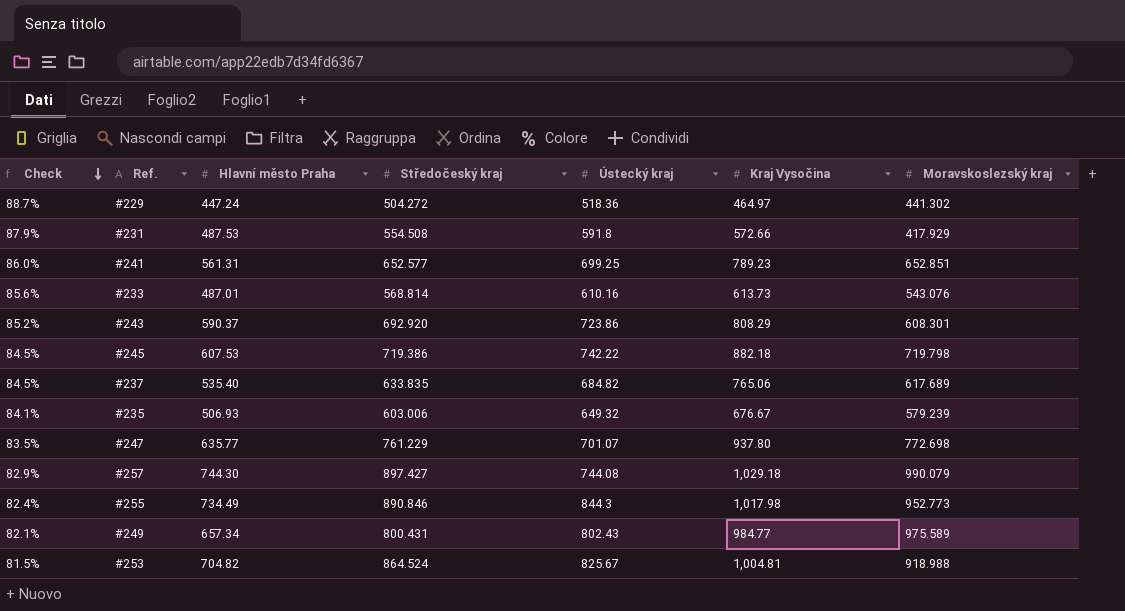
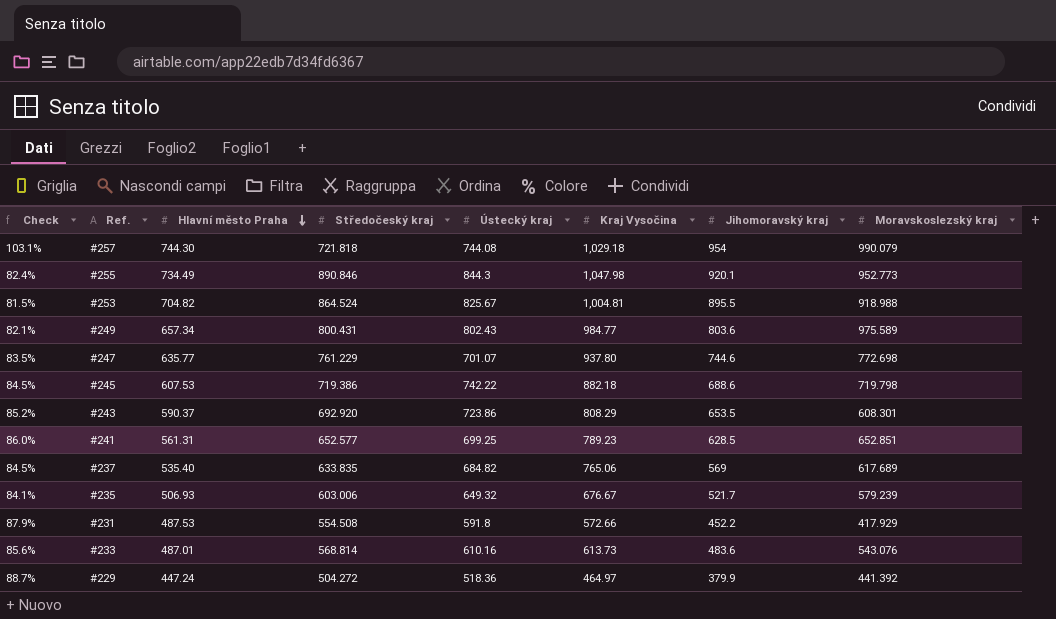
row order: Check descending -> Hlavní město Praha descending
column Jihomoravský kraj | position: none -> 7
#257 | Check: 82.9% -> 103.1%
#257 | Středočeský kraj: 897.427 -> 721.818
#255 | Kraj Vysočina: 1,017.98 -> 1,047.98
#229 | Moravskoslezský kraj: 441.302 -> 441.392

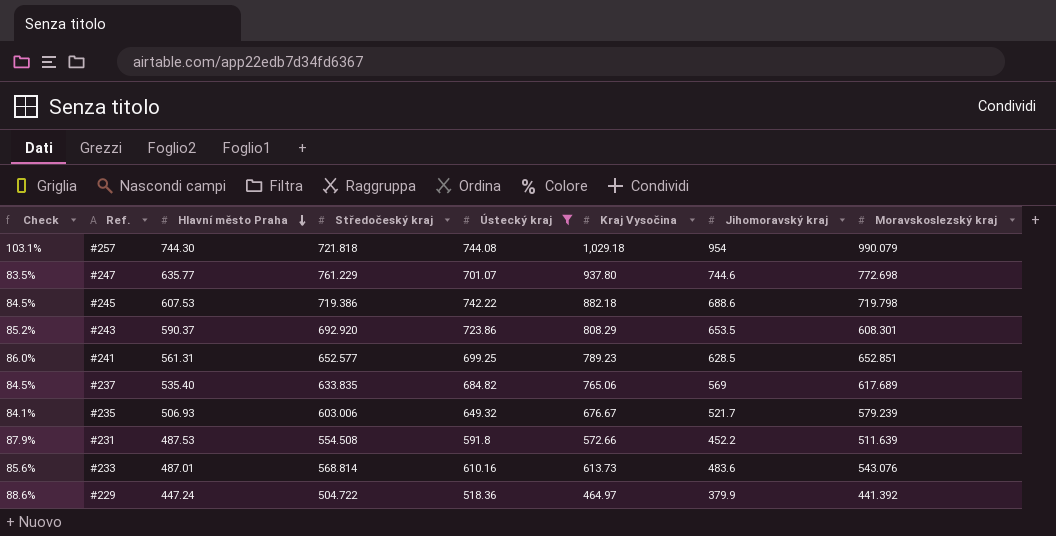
filter: none -> Ústecký kraj <= 744.08
#231 | Moravskoslezský kraj: 417.929 -> 511.639
#229 | Check: 88.7% -> 88.6%
#229 | Středočeský kraj: 504.272 -> 504.722

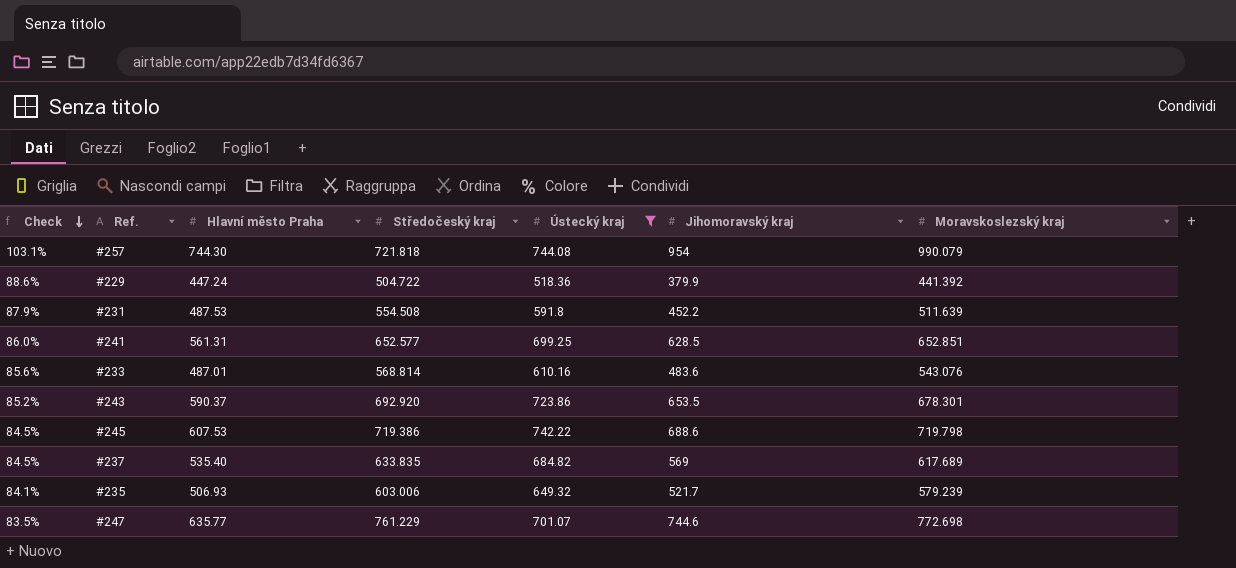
row order: Hlavní město Praha descending -> Check descending
column Kraj Vysočina | position: 6 -> none
#243 | Moravskoslezský kraj: 608.301 -> 678.301

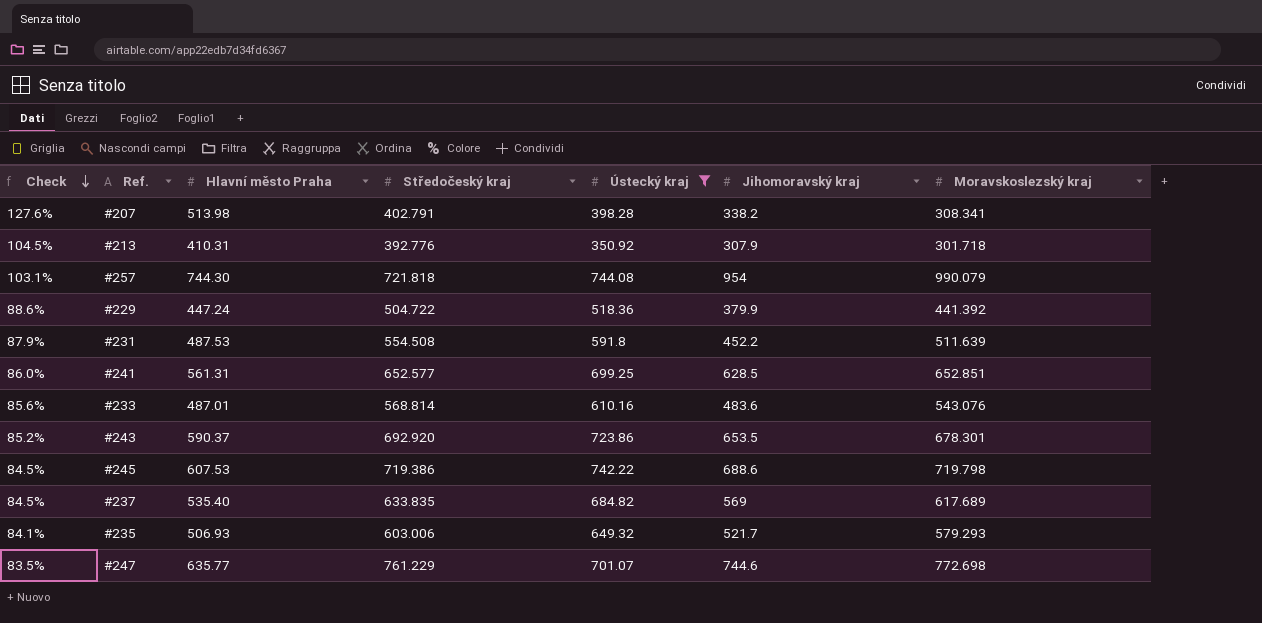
row #207: none -> 127.6% | 513.98 | 402.791 | 398.28 | 338.2 | 308.341
row #213: none -> 104.5% | 410.31 | 392.776 | 350.92 | 307.9 | 301.718
#235 | Moravskoslezský kraj: 579.239 -> 579.293

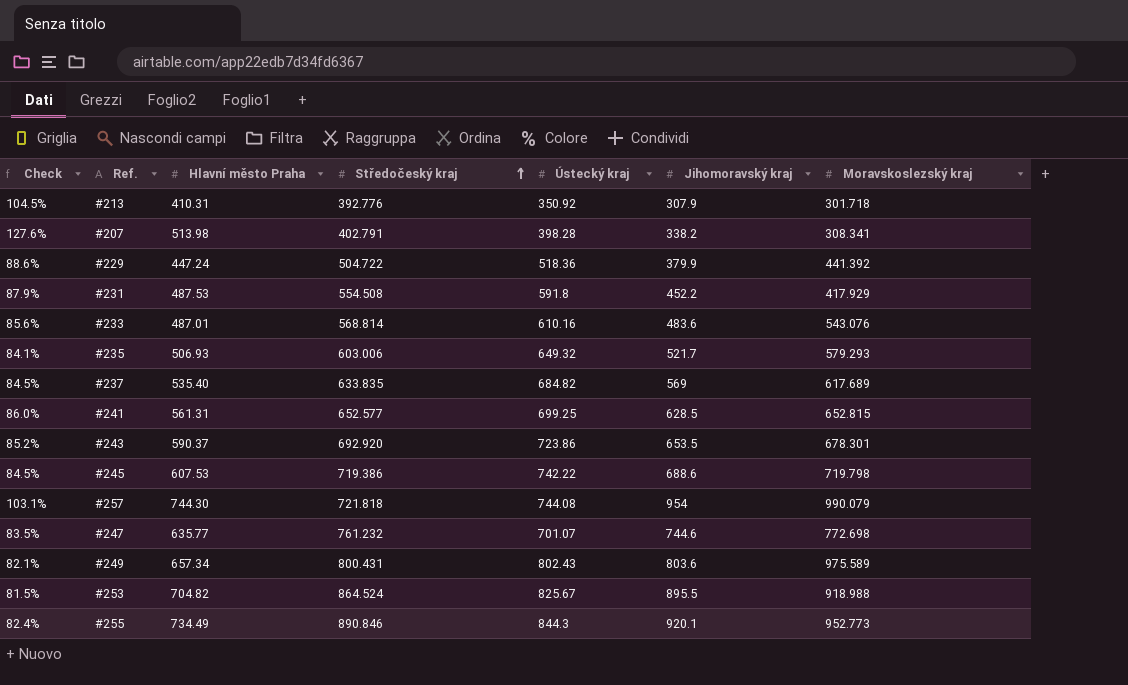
filter: Ústecký kraj <= 744.08 -> none
row order: Check descending -> Středočeský kraj ascending
#231 | Moravskoslezský kraj: 511.639 -> 417.929
#241 | Moravskoslezský kraj: 652.851 -> 652.815
#247 | Středočeský kraj: 761.229 -> 761.232

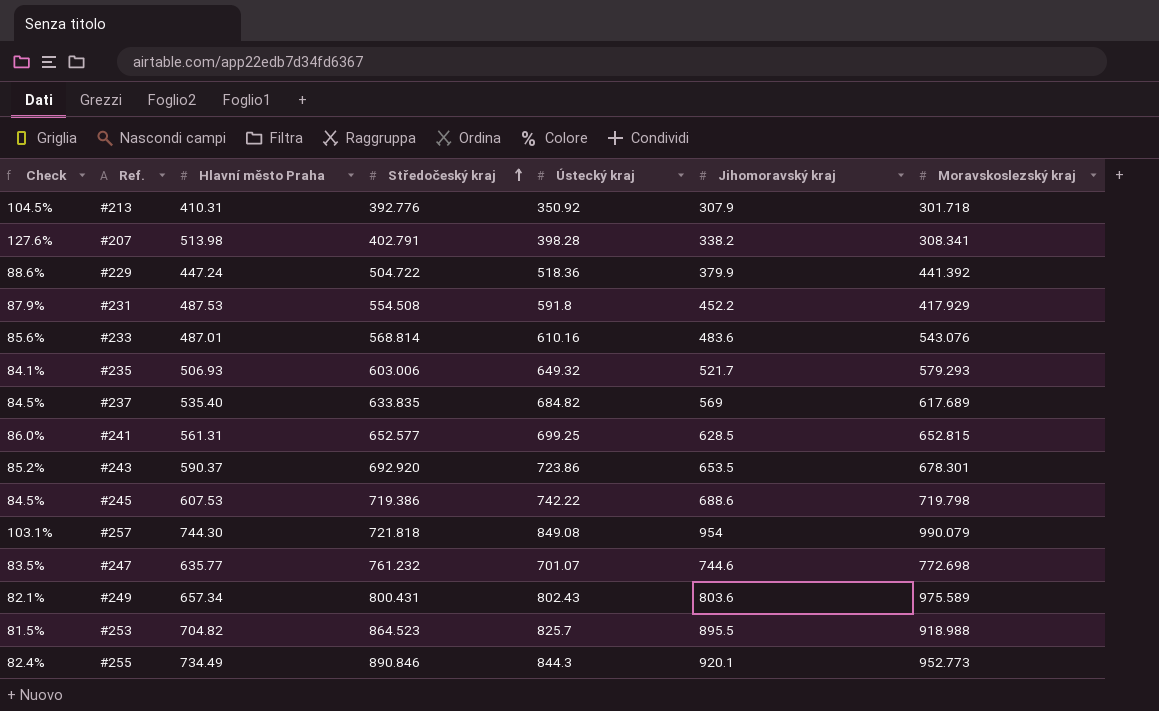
#257 | Ústecký kraj: 744.08 -> 849.08
#253 | Středočeský kraj: 864.524 -> 864.523
#253 | Ústecký kraj: 825.67 -> 825.7

